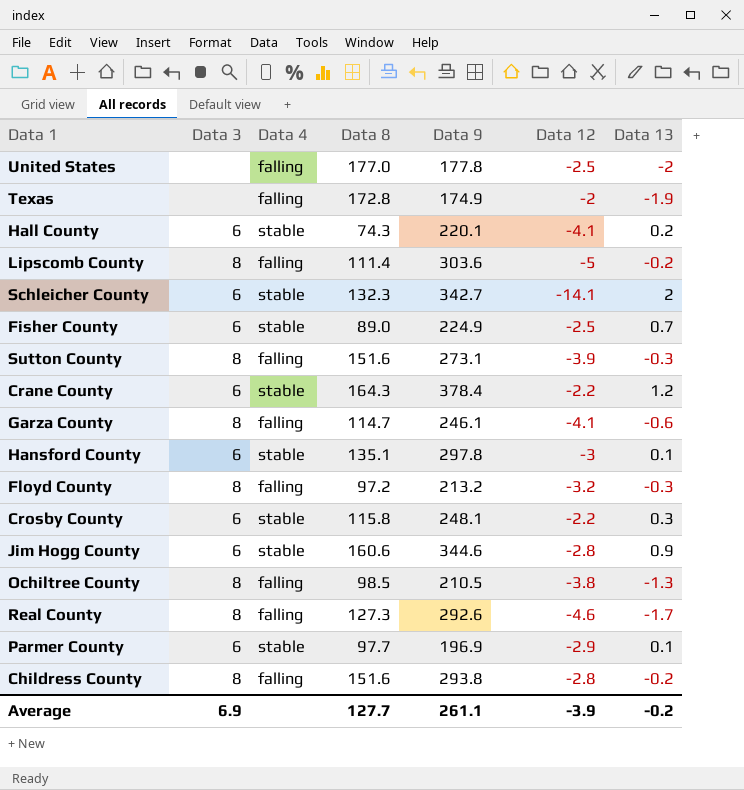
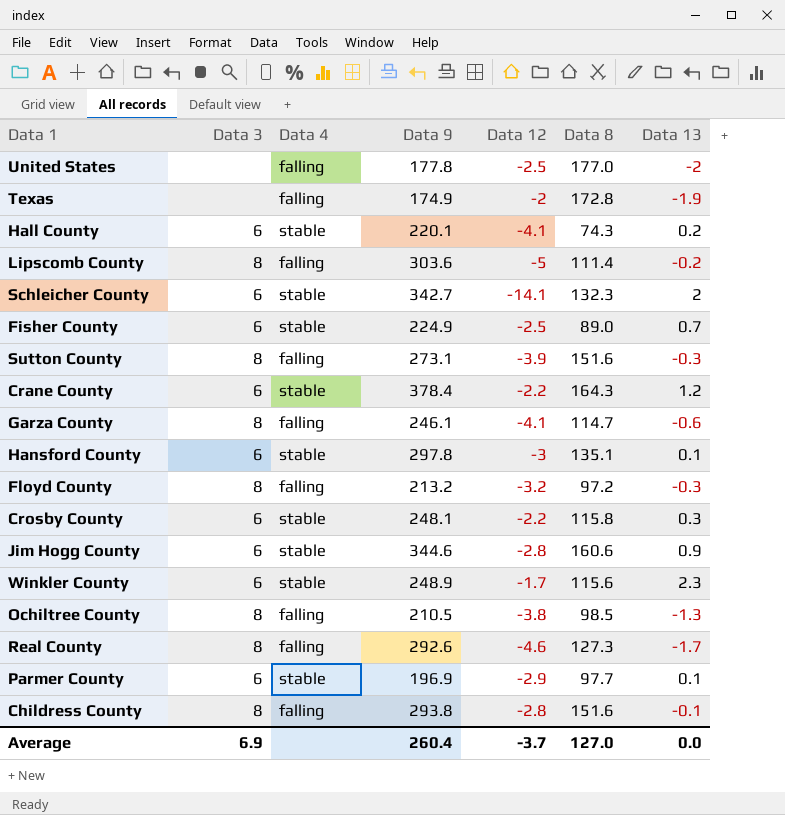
column Data 8 | position: 4 -> 6
row Winkler County: none -> 6 | stable | 248.9 | -1.7 | 115.6 | 2.3
Childress County | Data 13: -0.2 -> -0.1
Average | Data 9: 261.1 -> 260.4
Average | Data 12: -3.9 -> -3.7
Average | Data 8: 127.7 -> 127.0
Average | Data 13: -0.2 -> 0.0

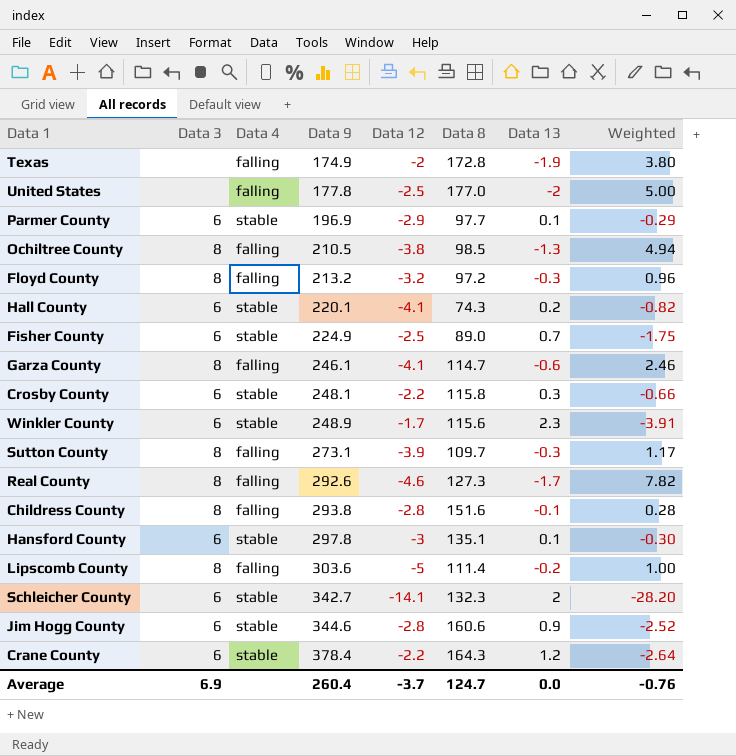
row order: none -> Data 9 ascending
column Weighted | formula: none -> [Data 12] * [Data 13]
Sutton County | Data 8: 151.6 -> 109.7
Average | Data 8: 127.0 -> 124.7

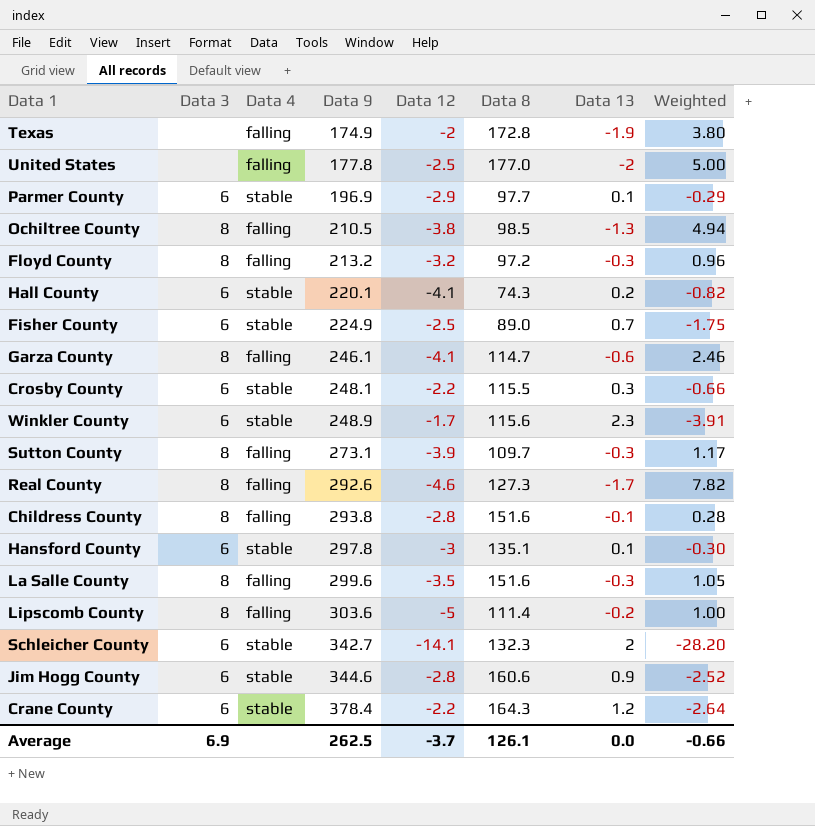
Crosby County | Data 8: 115.8 -> 115.5
row La Salle County: none -> 8 | falling | 299.6 | -3.5 | 151.6 | -0.3 | 1.05
Average | Data 9: 260.4 -> 262.5
Average | Data 8: 124.7 -> 126.1
Average | Weighted: -0.76 -> -0.66

